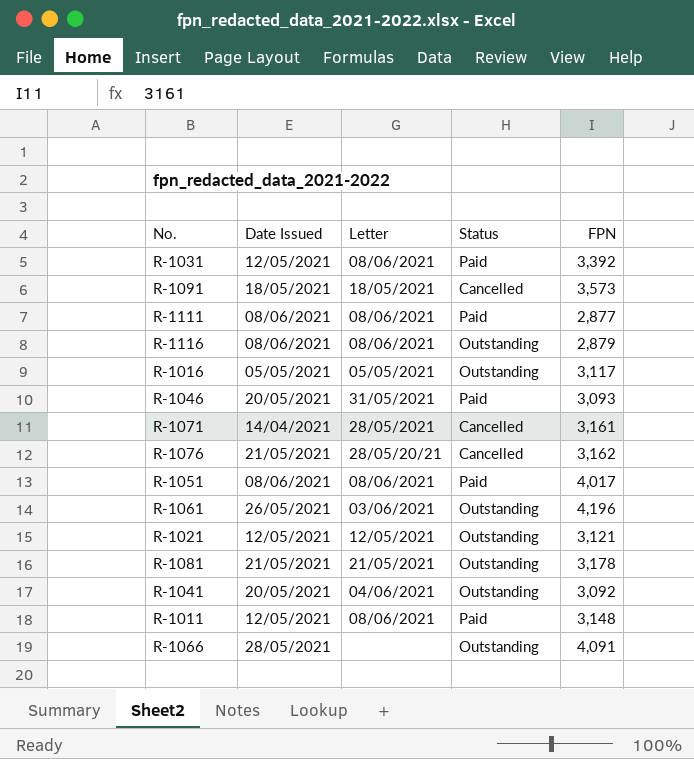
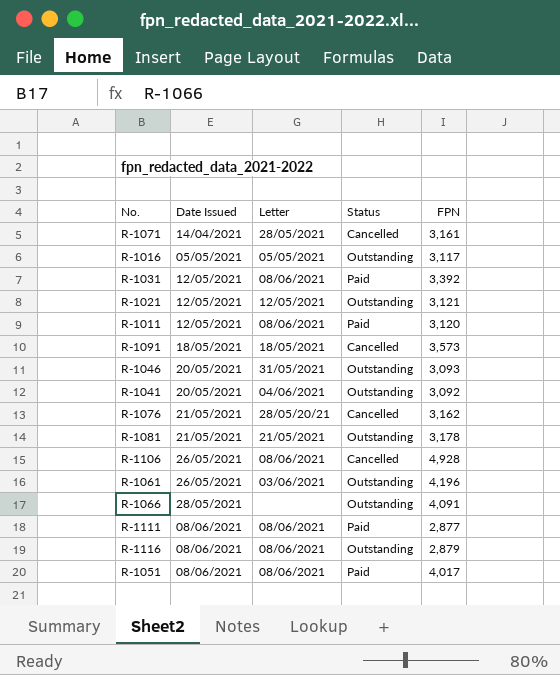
row order: none -> Date Issued ascending
R-1011 | FPN: 3,148 -> 3,120
R-1046 | Status: Paid -> Outstanding
row R-1106: none -> 26/05/2021 | 08/06/2021 | Cancelled | 4,928

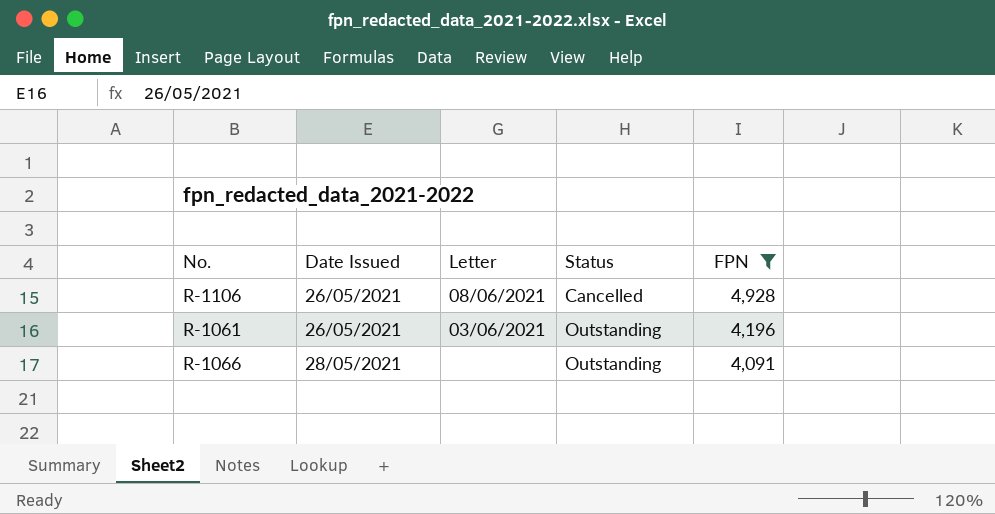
filter: none -> FPN >= 4,091

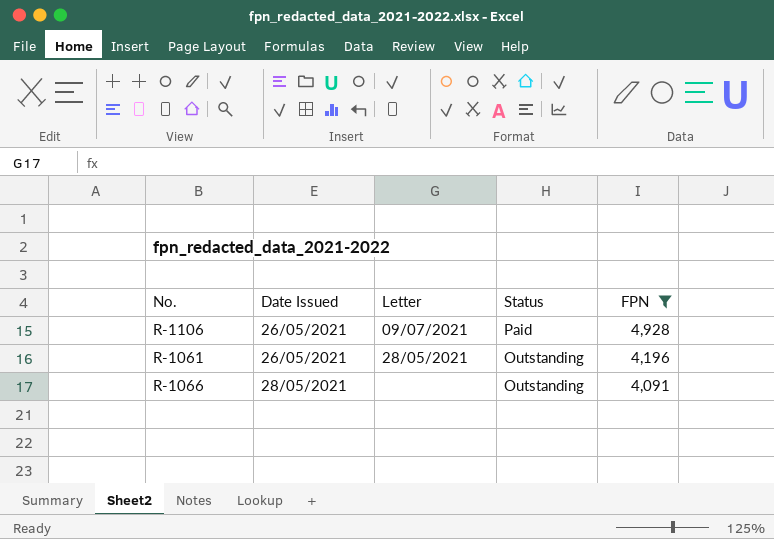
R-1106 | Letter: 08/06/2021 -> 09/07/2021
R-1106 | Status: Cancelled -> Paid
R-1061 | Letter: 03/06/2021 -> 28/05/2021

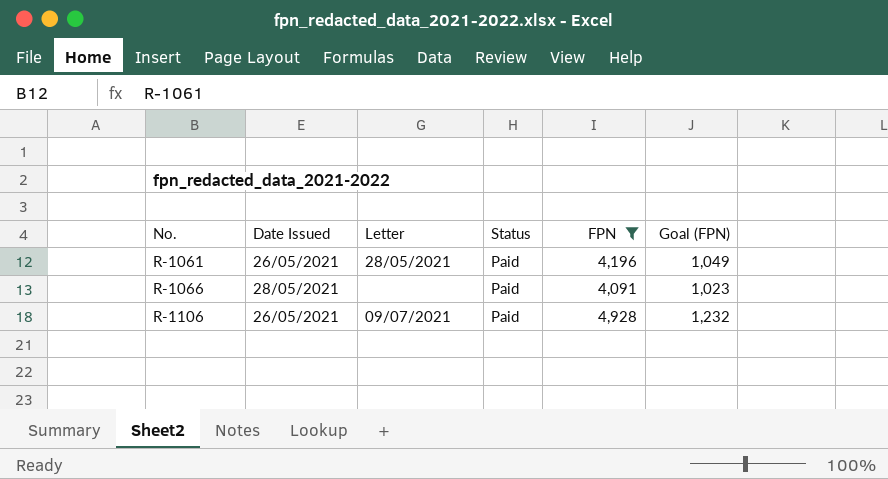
row order: Date Issued ascending -> No. ascending
column Goal (FPN) | formula: none -> [FPN] * 0.25
R-1061 | Status: Outstanding -> Paid
R-1066 | Status: Outstanding -> Paid

